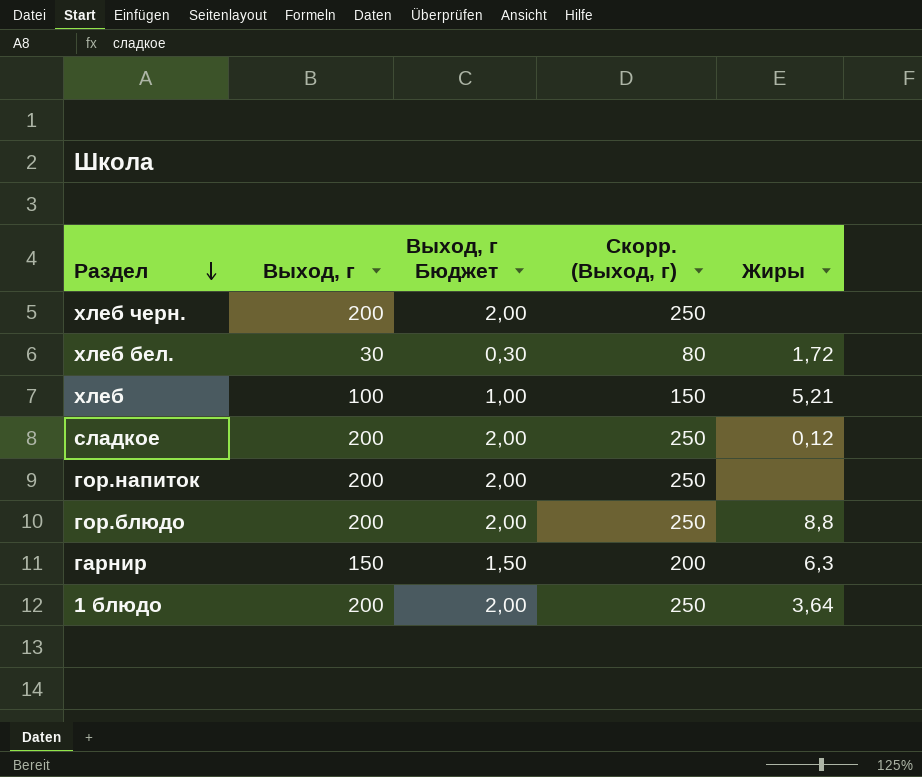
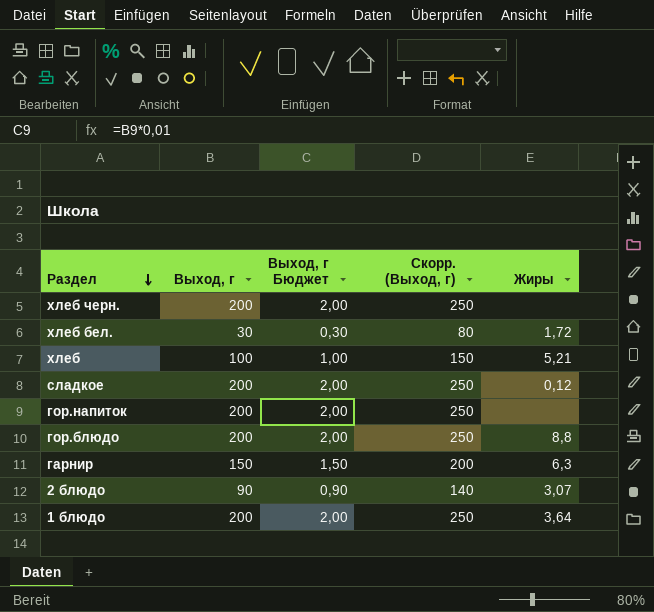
row 2 блюдо: none -> 90 | 0,90 | 140 | 3,07

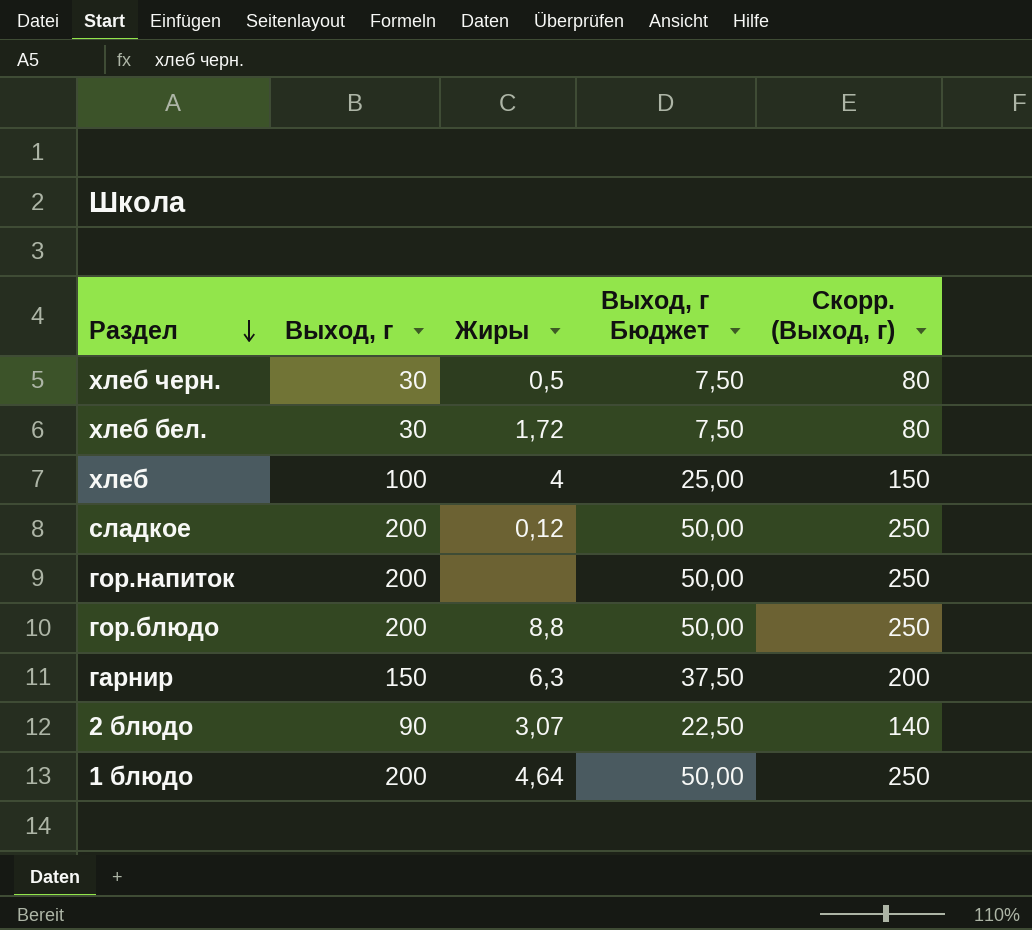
column Жиры | position: 5 -> 3
column Выход, г Бюджет | formula: [Выход, г] * 0,01 -> [Выход, г] * 0,25
хлеб черн. | Выход, г: 200 -> 30
хлеб черн. | Жиры: none -> 0,5
хлеб черн. | Скорр. (Выход, г): 250 -> 80
хлеб | Жиры: 5,21 -> 4
1 блюдо | Жиры: 3,64 -> 4,64

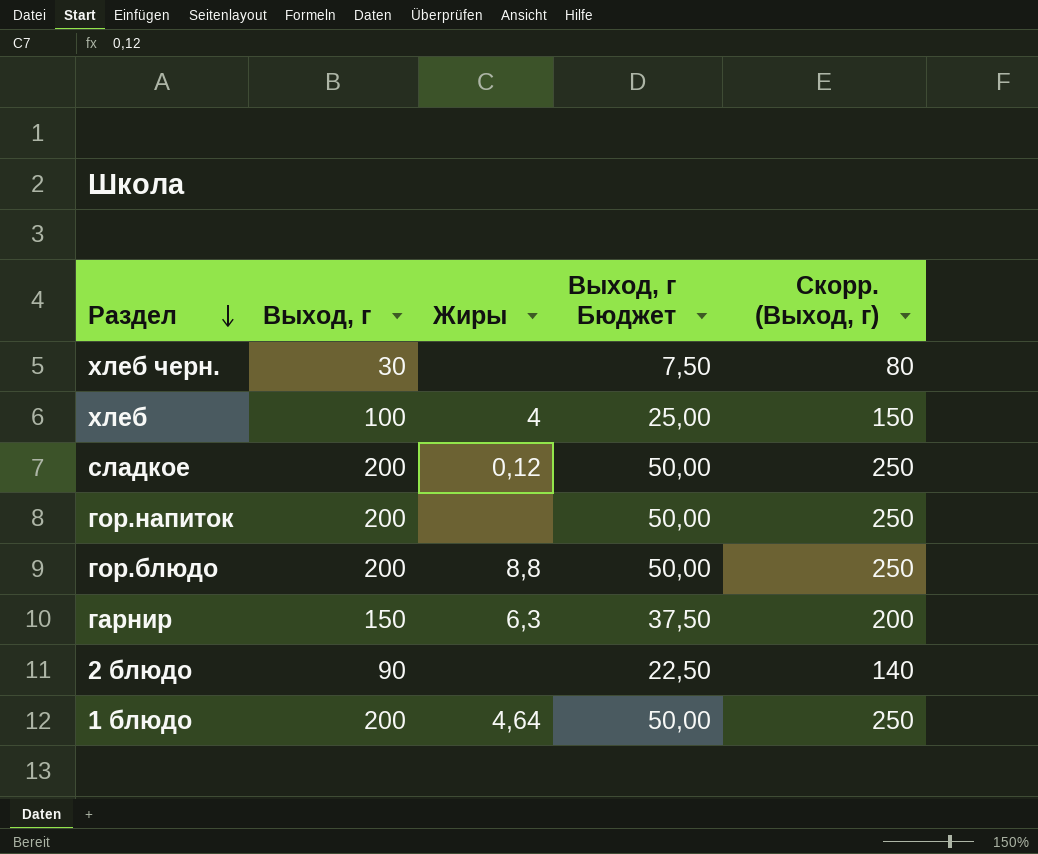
row хлеб бел.: 30 | 1,72 | 7,50 | 80 -> none
хлеб черн. | Жиры: 0,5 -> none
2 блюдо | Жиры: 3,07 -> none

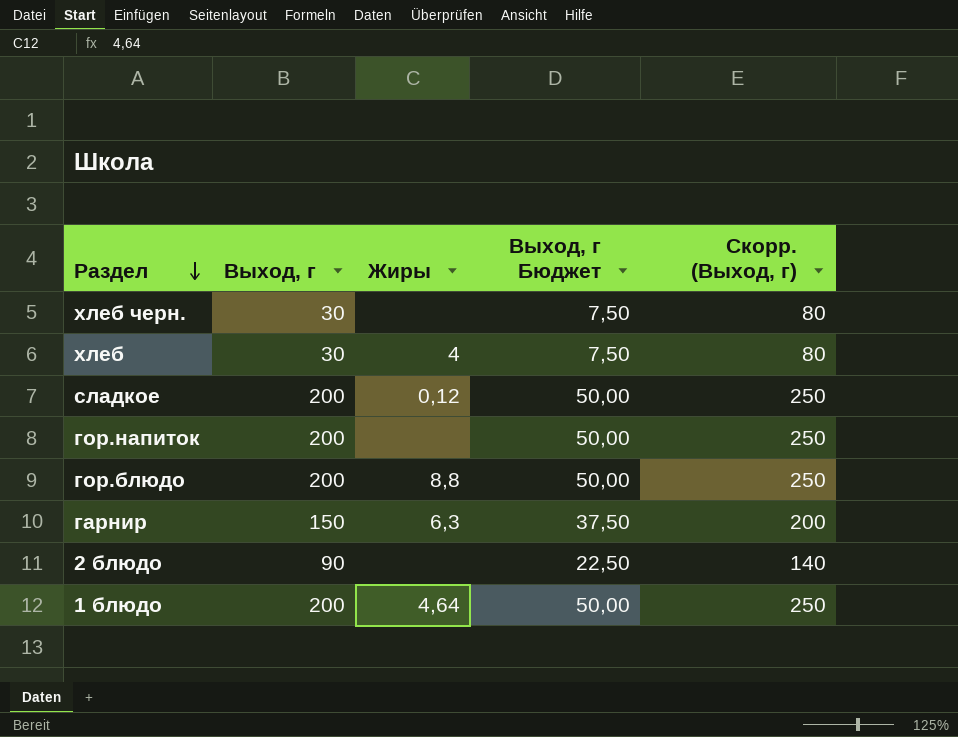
хлеб | Выход, г: 100 -> 30
хлеб | Выход, г Бюджет: 25,00 -> 7,50
хлеб | Скорр. (Выход, г): 150 -> 80

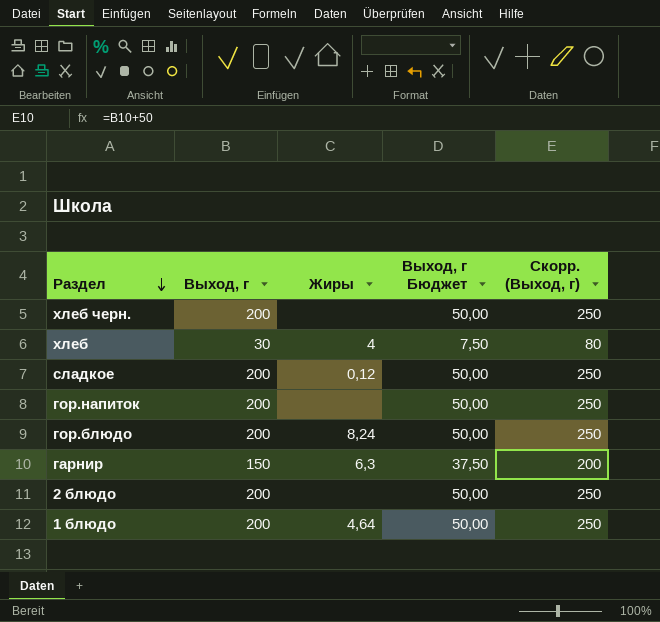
хлеб черн. | Выход, г: 30 -> 200
хлеб черн. | Выход, г Бюджет: 7,50 -> 50,00
хлеб черн. | Скорр. (Выход, г): 80 -> 250
гор.блюдо | Жиры: 8,8 -> 8,24
2 блюдо | Выход, г: 90 -> 200
2 блюдо | Выход, г Бюджет: 22,50 -> 50,00
2 блюдо | Скорр. (Выход, г): 140 -> 250

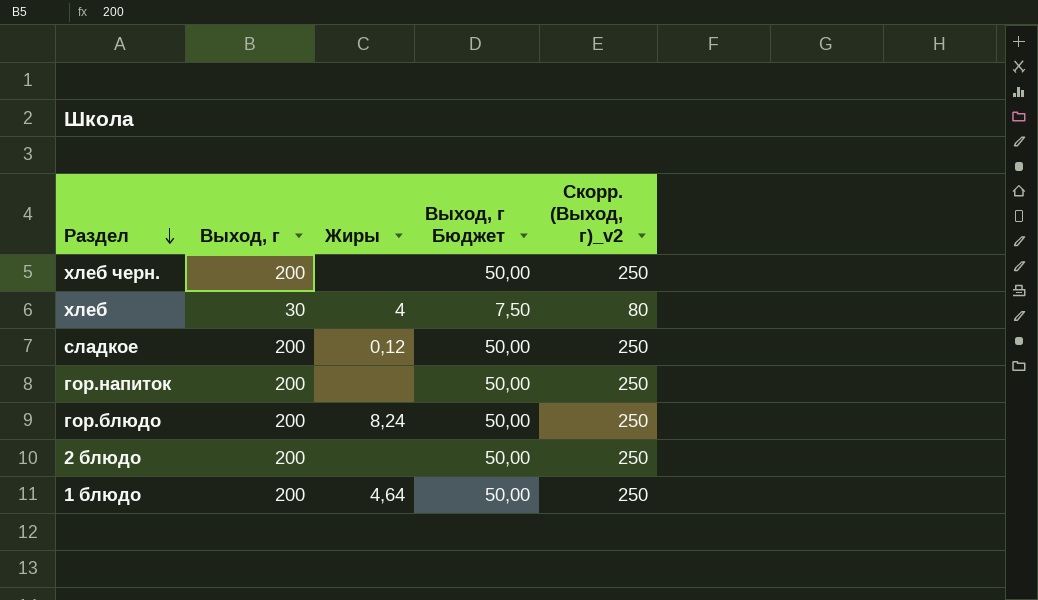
column name: Скорр. (Выход, г) -> Скорр. (Выход, г)_v2
row гарнир: 150 | 6,3 | 37,50 | 200 -> none

